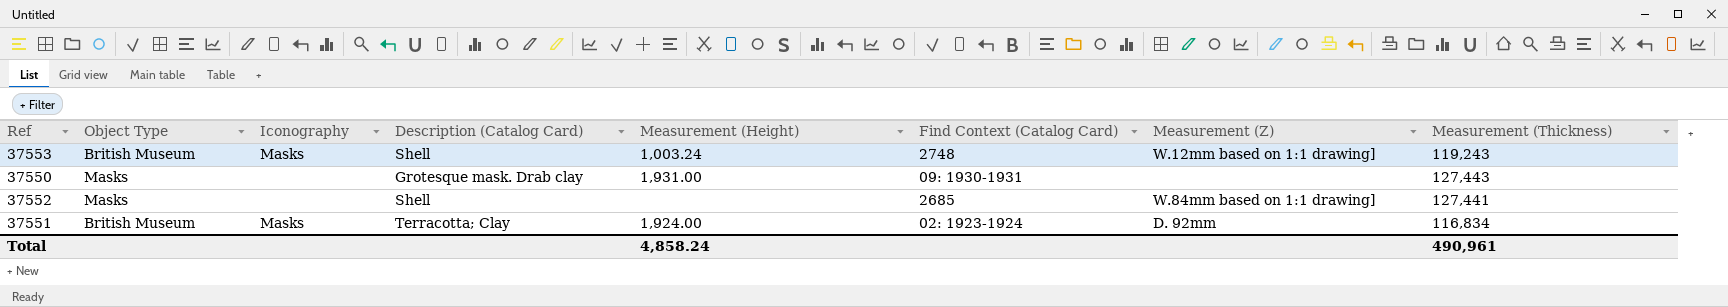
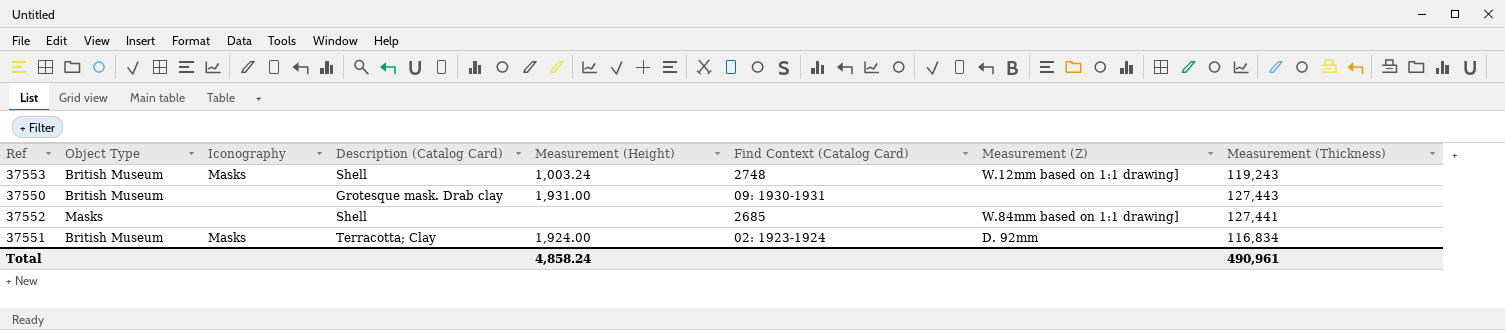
37550 | Object Type: Masks -> British Museum

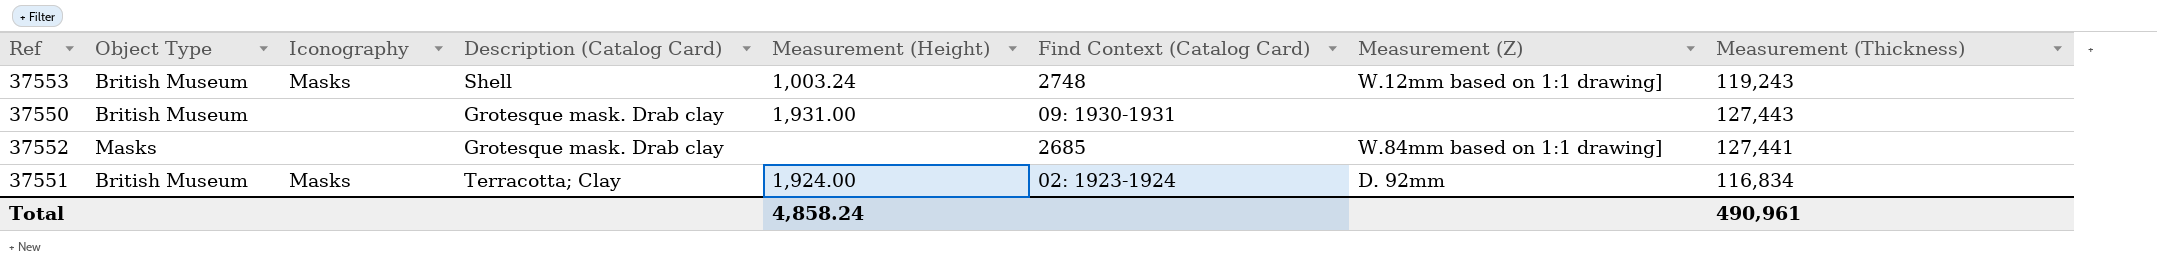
37552 | Description (Catalog Card): Shell -> Grotesque mask. Drab clay

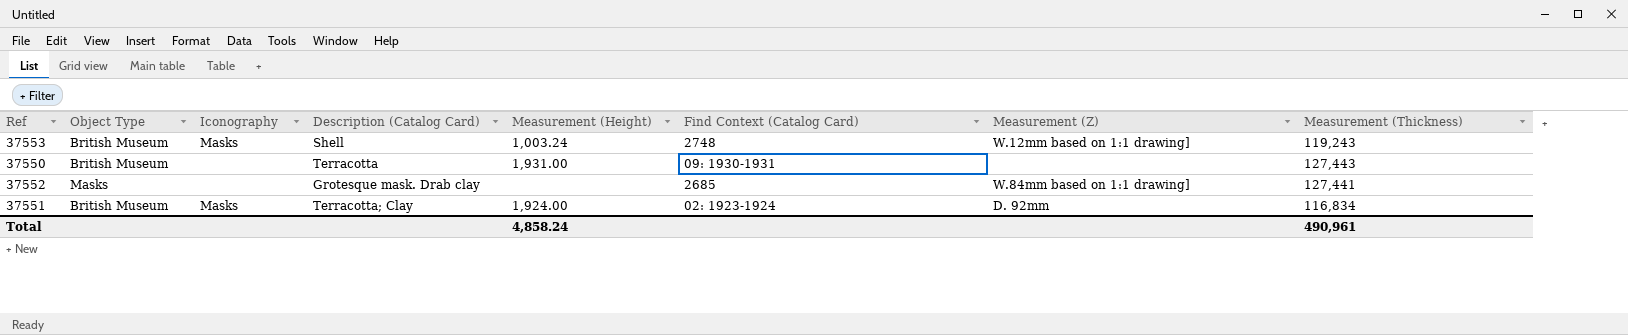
37550 | Description (Catalog Card): Grotesque mask. Drab clay -> Terracotta

